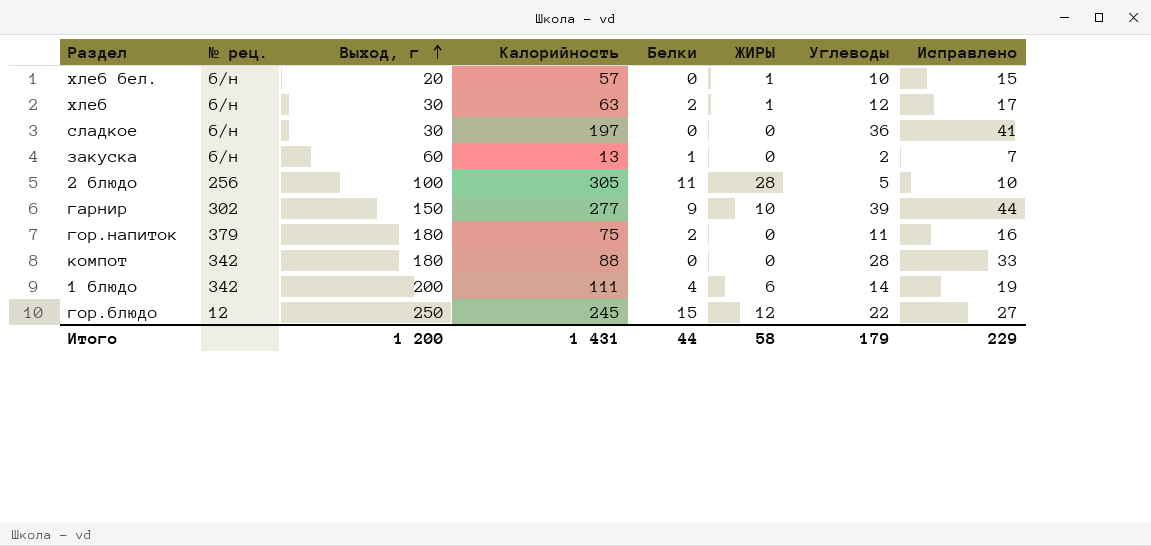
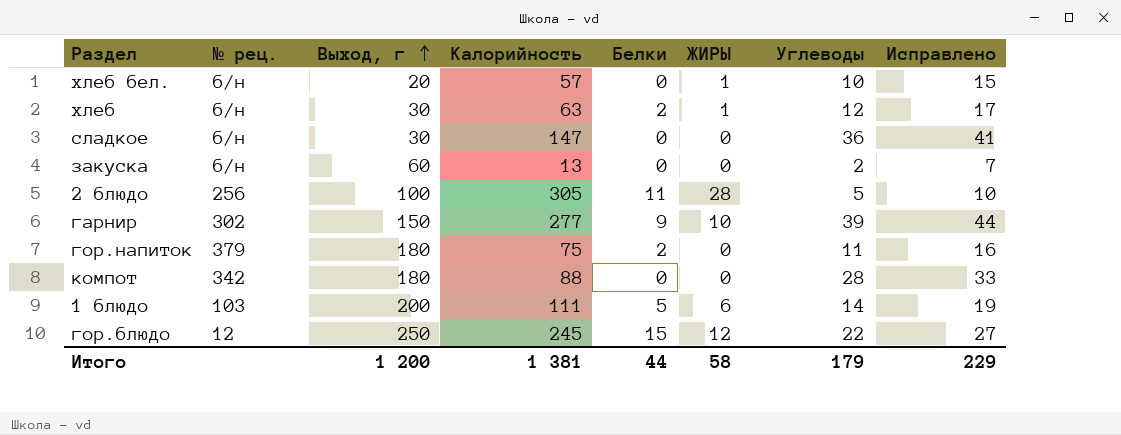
сладкое | Калорийность: 197 -> 147
закуска | Белки: 1 -> 0
1 блюдо | № рец.: 342 -> 103
1 блюдо | Белки: 4 -> 5
Итого | Калорийность: 1 431 -> 1 381

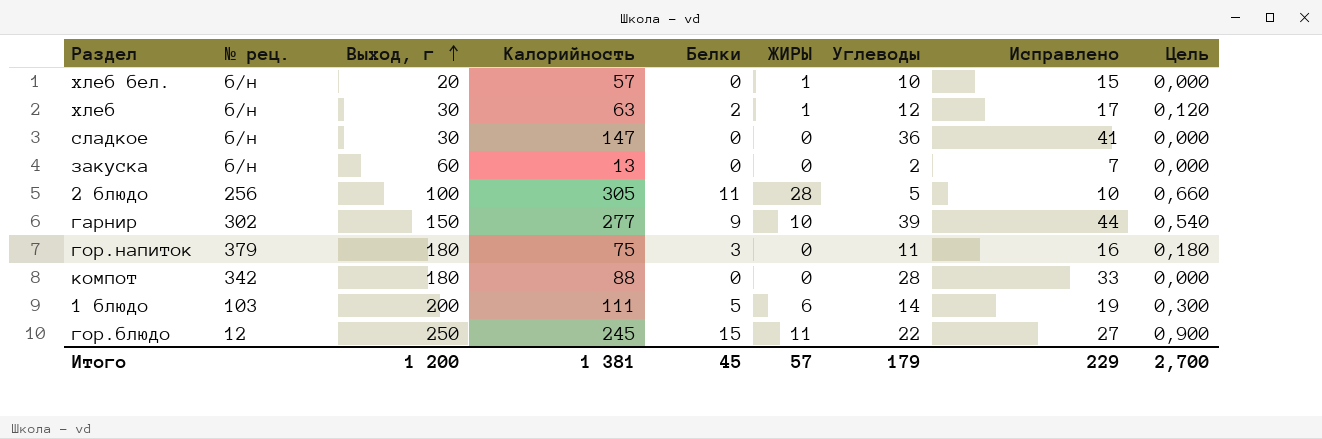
column Цель | formula: none -> [Белки] * 0,06
гор.напиток | Белки: 2 -> 3
гор.блюдо | ЖИРЫ: 12 -> 11
Итого | Белки: 44 -> 45
Итого | ЖИРЫ: 58 -> 57

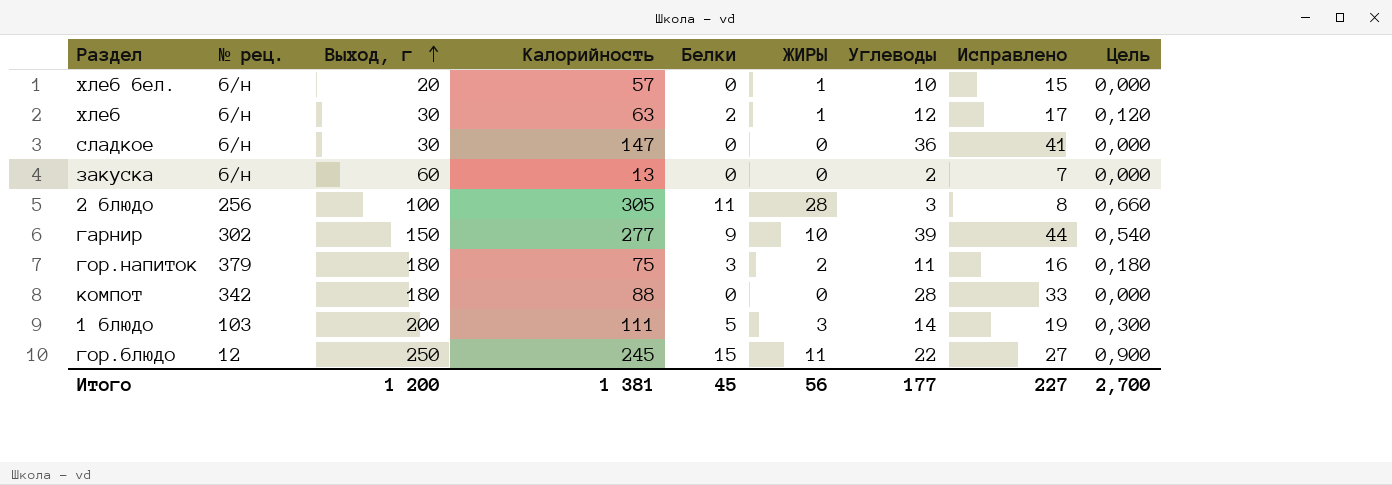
2 блюдо | Углеводы: 5 -> 3
2 блюдо | Исправлено: 10 -> 8
гор.напиток | ЖИРЫ: 0 -> 2
1 блюдо | ЖИРЫ: 6 -> 3
Итого | ЖИРЫ: 57 -> 56
Итого | Углеводы: 179 -> 177
Итого | Исправлено: 229 -> 227

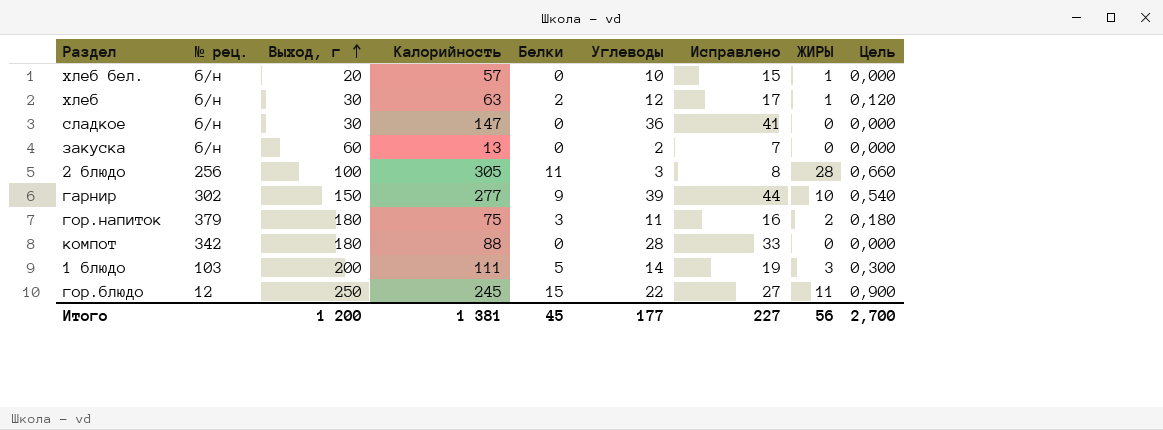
column ЖИРЫ | position: 6 -> 8

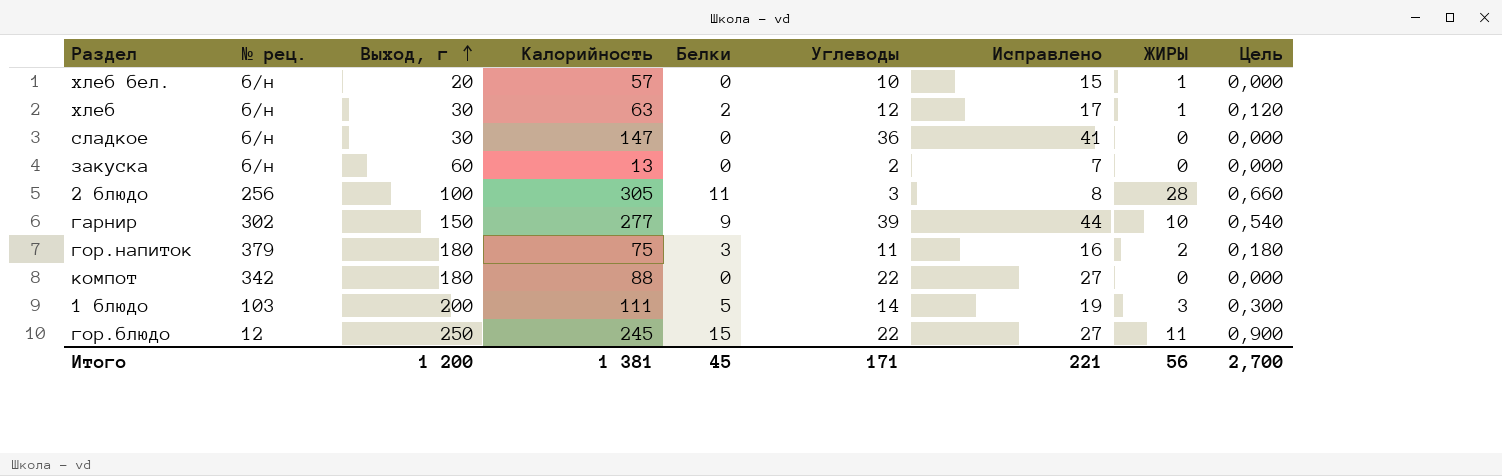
компот | Углеводы: 28 -> 22
компот | Исправлено: 33 -> 27
Итого | Углеводы: 177 -> 171
Итого | Исправлено: 227 -> 221

